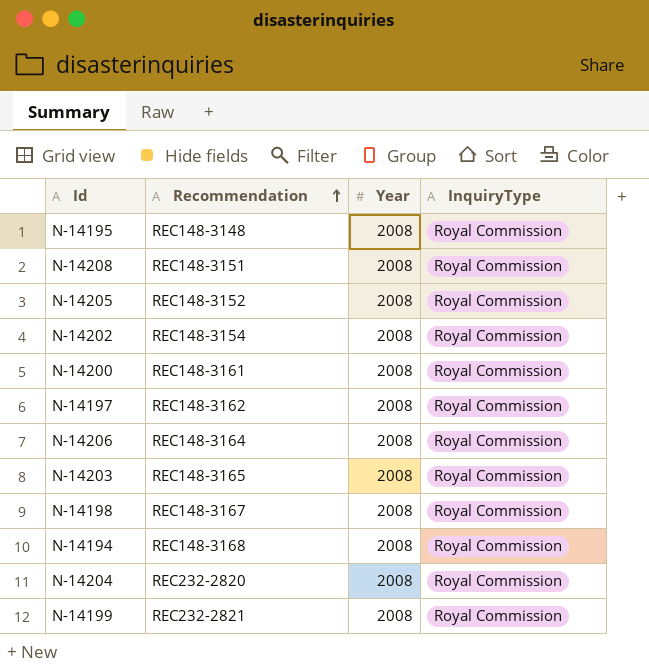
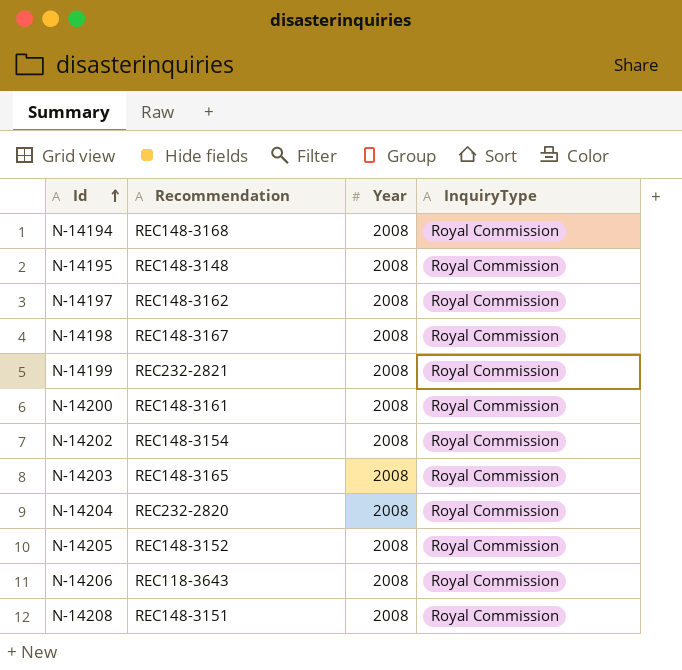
row order: Recommendation ascending -> Id ascending
N-14206 | Recommendation: REC148-3164 -> REC118-3643

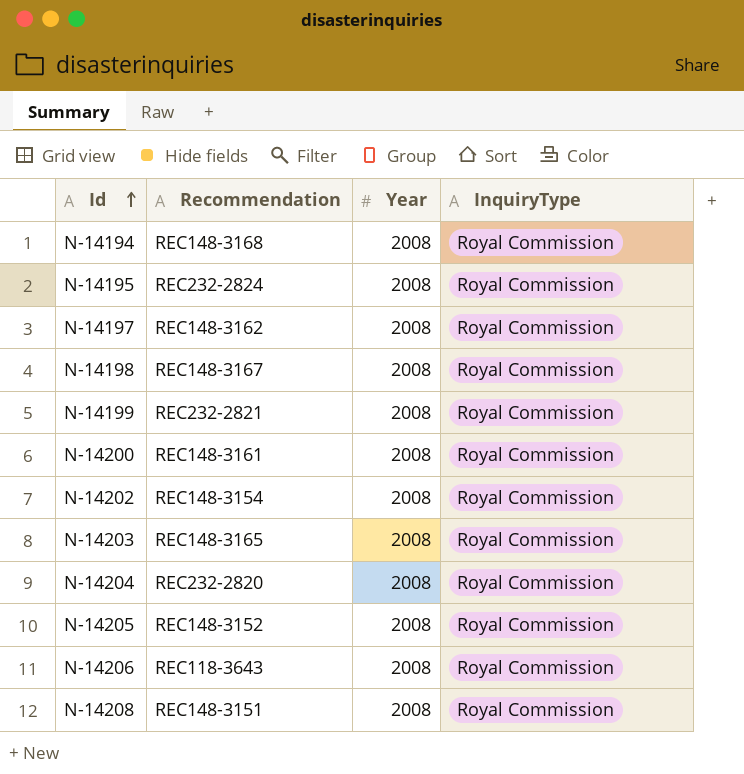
N-14195 | Recommendation: REC148-3148 -> REC232-2824

